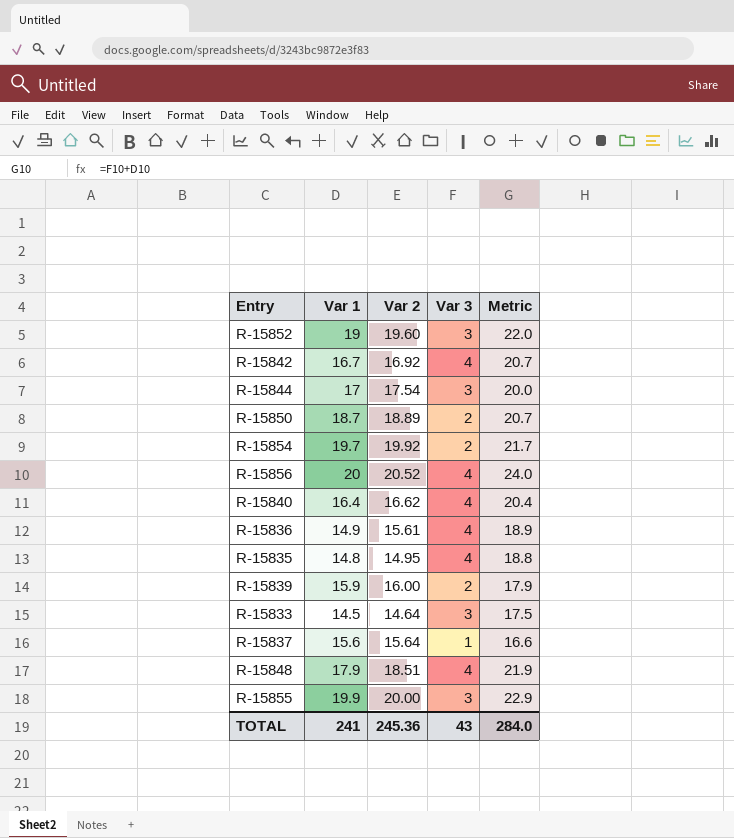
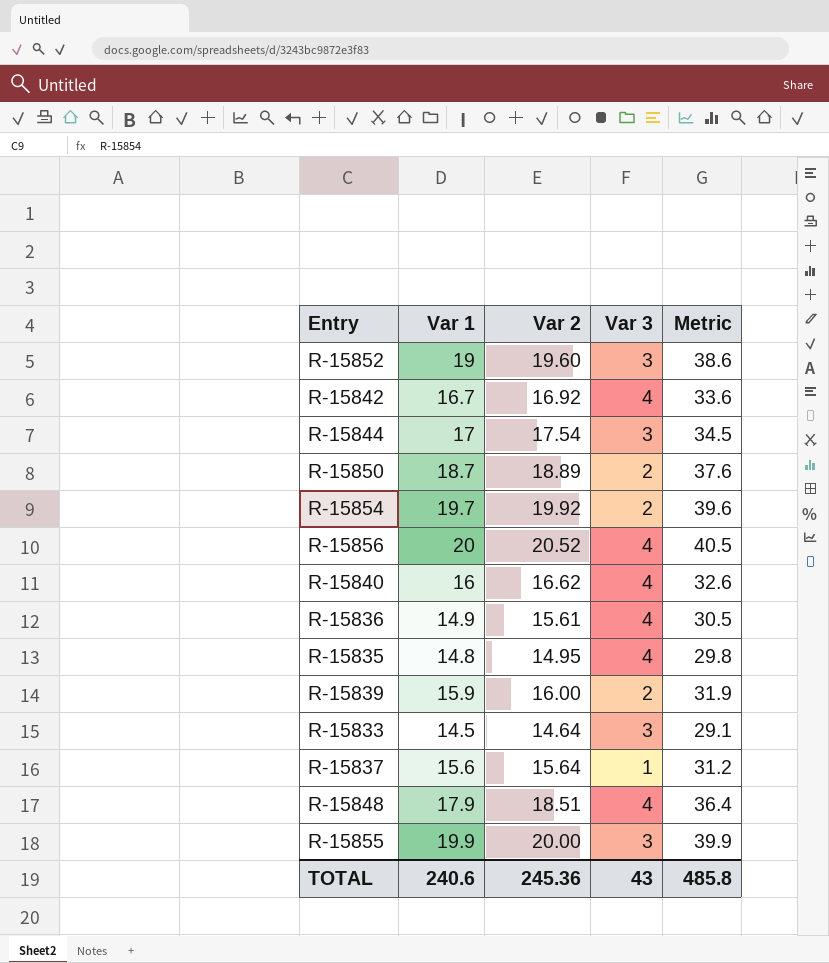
column Metric | formula: [Var 1] + [Var 3] -> [Var 1] + [Var 2]
R-15840 | Var 1: 16.4 -> 16
TOTAL | Var 1: 241 -> 240.6
TOTAL | Metric: 284.0 -> 485.8

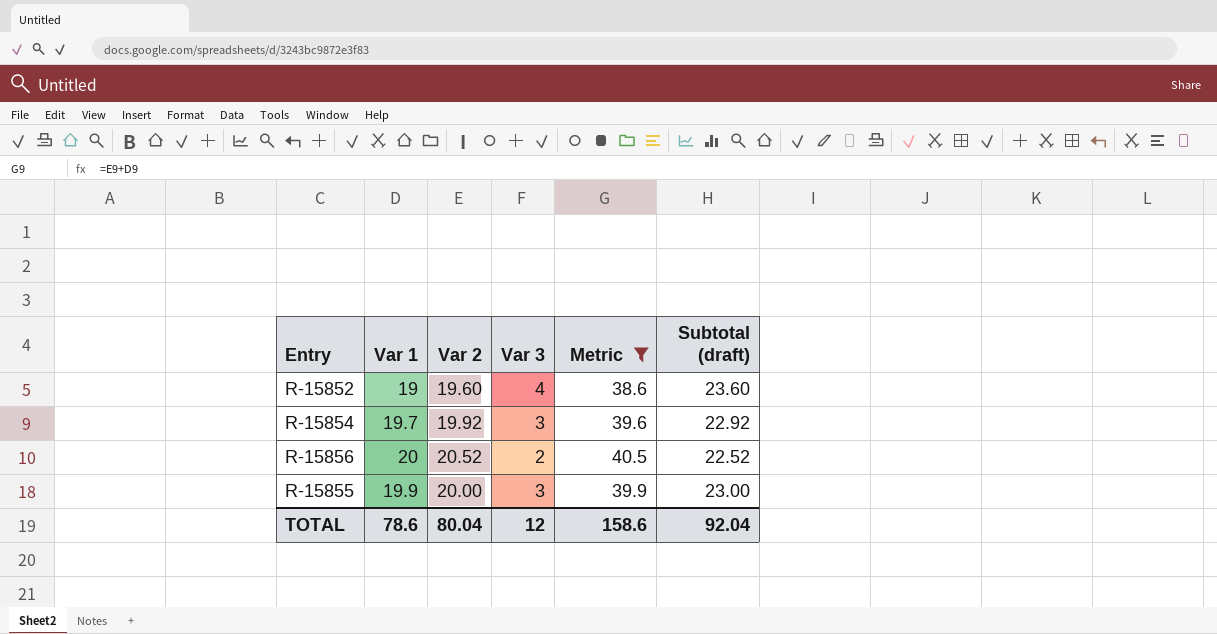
filter: none -> Metric >= 38.6
column Subtotal (draft) | formula: none -> [Var 2] + [Var 3]
R-15852 | Var 3: 3 -> 4
R-15854 | Var 3: 2 -> 3
R-15856 | Var 3: 4 -> 2
TOTAL | Var 1: 240.6 -> 78.6
TOTAL | Var 2: 245.36 -> 80.04
TOTAL | Var 3: 43 -> 12
TOTAL | Metric: 485.8 -> 158.6

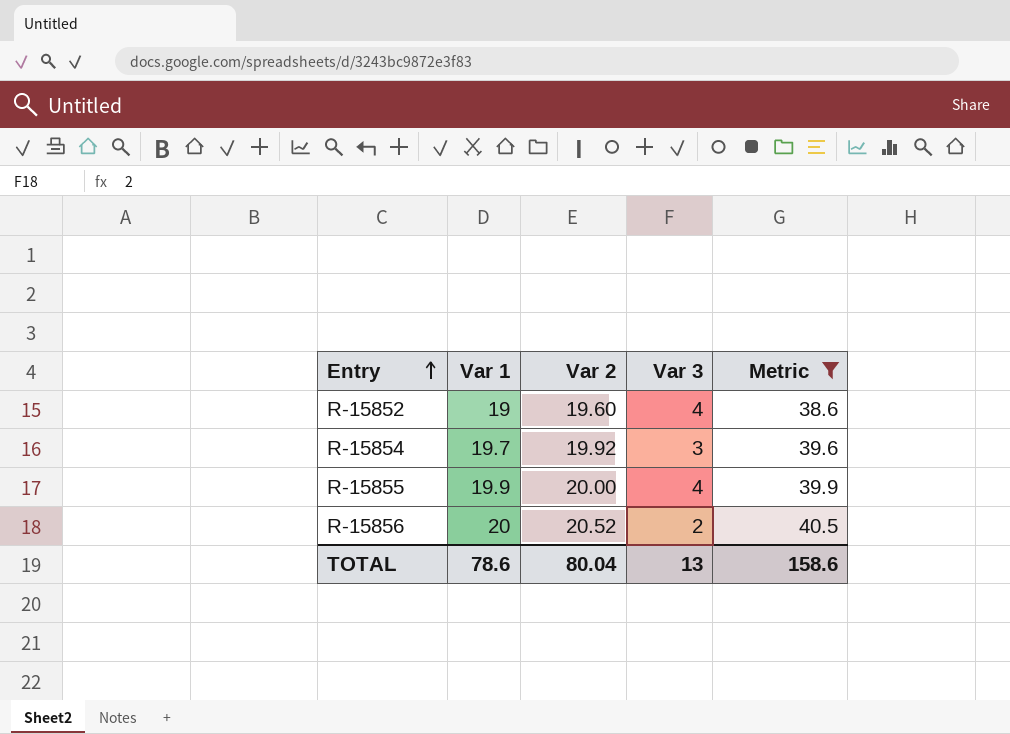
row order: none -> Entry ascending
column Subtotal (draft) | formula: [Var 2] + [Var 3] -> none
R-15855 | Var 3: 3 -> 4
TOTAL | Var 3: 12 -> 13

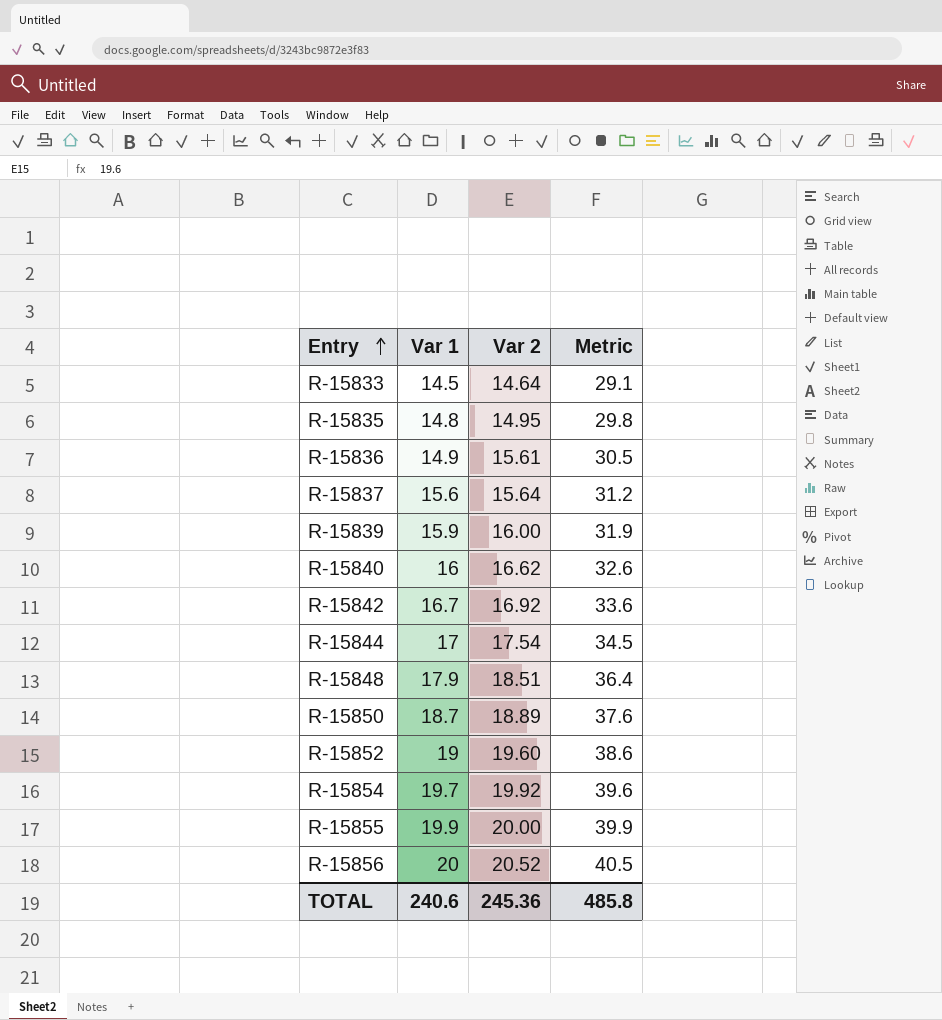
filter: Metric >= 38.6 -> none
column Var 3 | position: 4 -> none
TOTAL | Var 1: 78.6 -> 240.6
TOTAL | Var 2: 80.04 -> 245.36
TOTAL | Metric: 158.6 -> 485.8

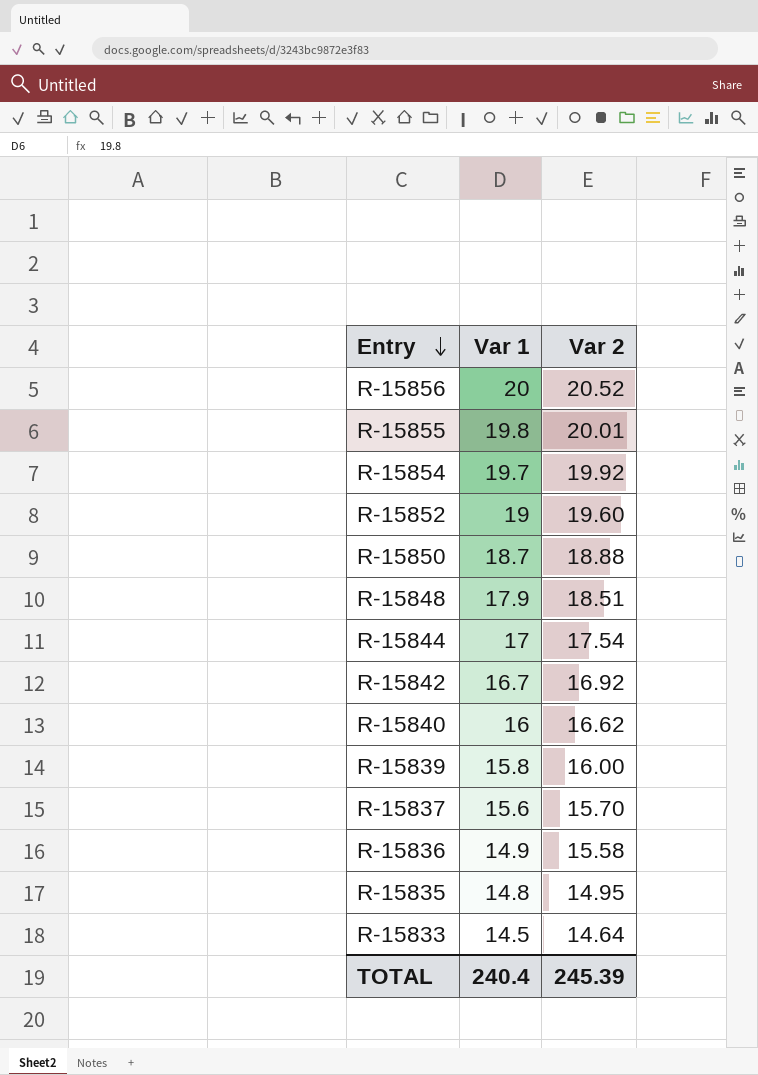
row order: Entry ascending -> Entry descending
column Metric | formula: [Var 1] + [Var 2] -> none
R-15855 | Var 1: 19.9 -> 19.8
R-15855 | Var 2: 20.00 -> 20.01
R-15850 | Var 2: 18.89 -> 18.88
R-15839 | Var 1: 15.9 -> 15.8
R-15837 | Var 2: 15.64 -> 15.70
R-15836 | Var 2: 15.61 -> 15.58
TOTAL | Var 1: 240.6 -> 240.4
TOTAL | Var 2: 245.36 -> 245.39

